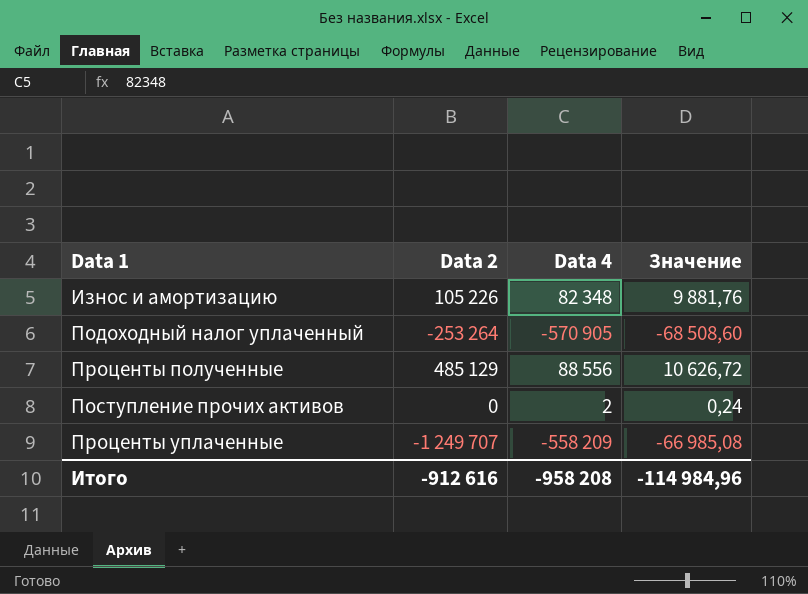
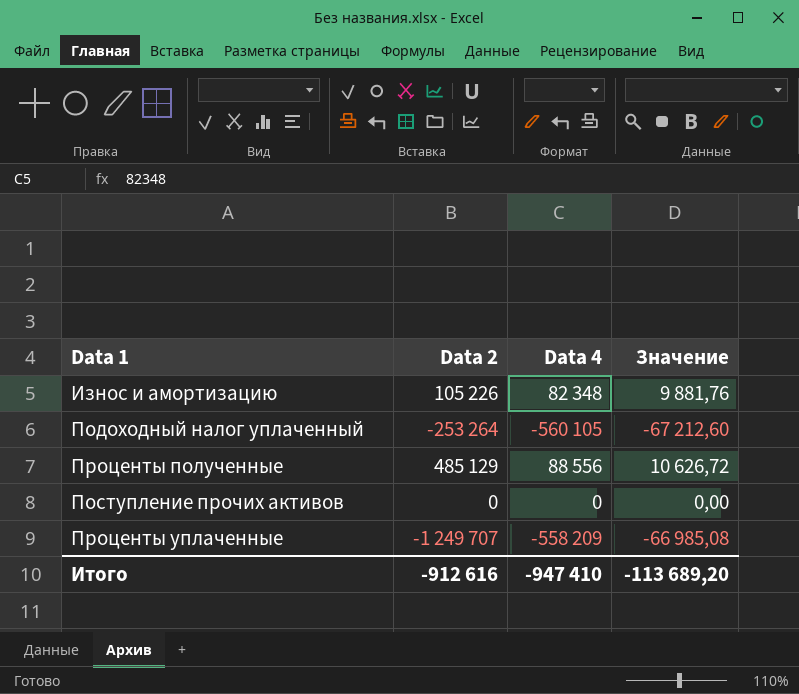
Подоходный налог уплаченный | Data 4: -570 905 -> -560 105
Подоходный налог уплаченный | Значение: -68 508,60 -> -67 212,60
Поступление прочих активов | Data 4: 2 -> 0
Поступление прочих активов | Значение: 0,24 -> 0,00
Итого | Data 4: -958 208 -> -947 410
Итого | Значение: -114 984,96 -> -113 689,20

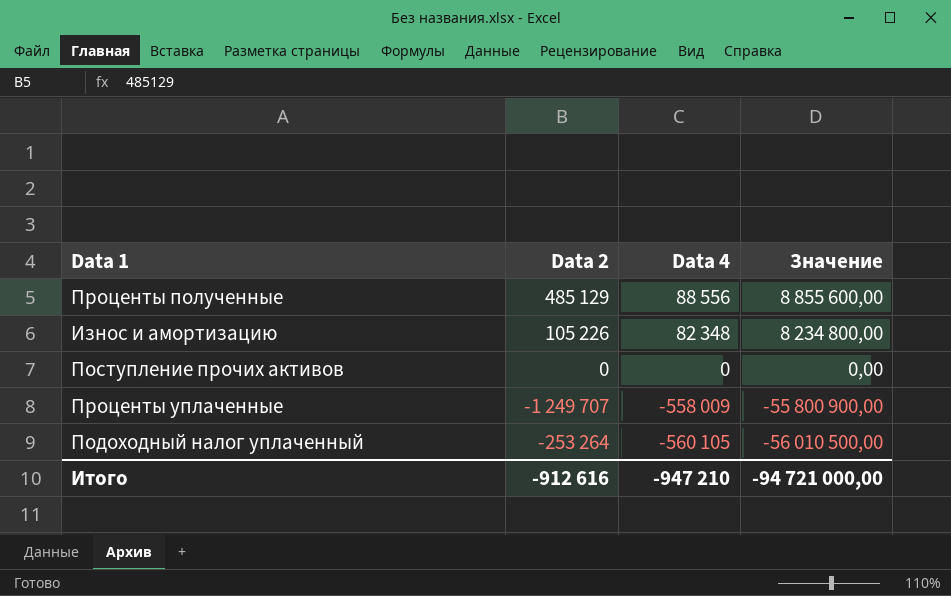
row order: none -> Data 4 descending
column Значение | formula: [Data 4] * 0,12 -> [Data 4] * 100
Проценты уплаченные | Data 4: -558 209 -> -558 009
Итого | Data 4: -947 410 -> -947 210
Итого | Значение: -113 689,20 -> -94 721 000,00

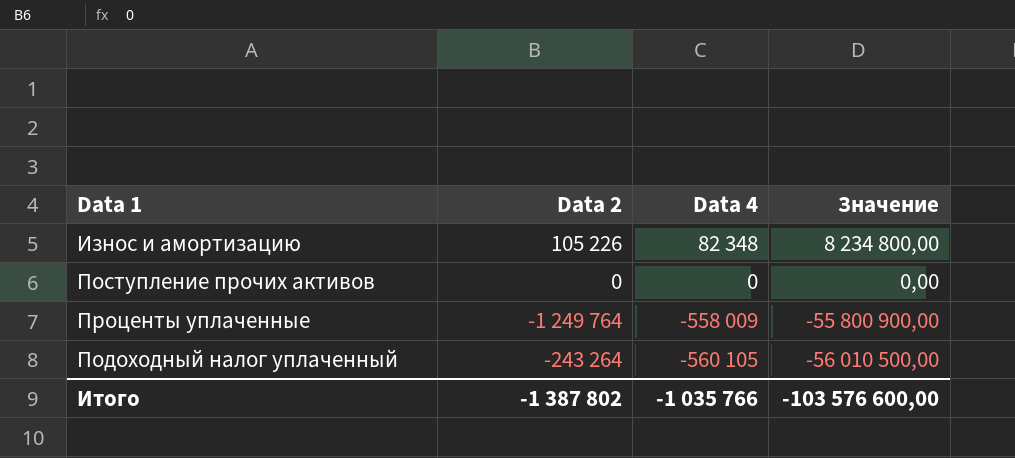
row Проценты полученные: 485 129 | 88 556 | 8 855 600,00 -> none
Проценты уплаченные | Data 2: -1 249 707 -> -1 249 764
Подоходный налог уплаченный | Data 2: -253 264 -> -243 264
Итого | Data 2: -912 616 -> -1 387 802
Итого | Data 4: -947 210 -> -1 035 766
Итого | Значение: -94 721 000,00 -> -103 576 600,00

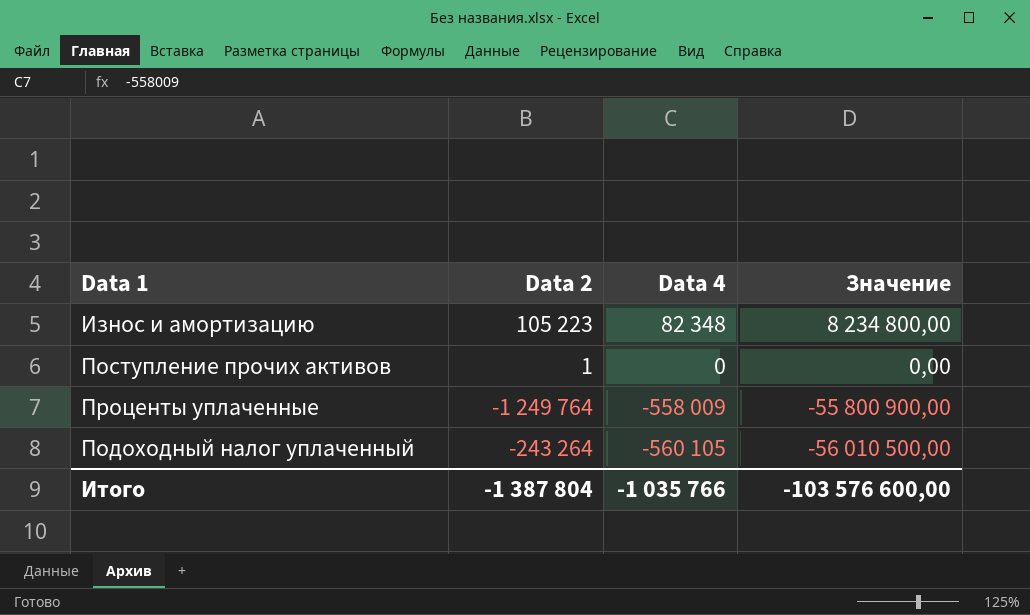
Износ и амортизацию | Data 2: 105 226 -> 105 223
Поступление прочих активов | Data 2: 0 -> 1
Итого | Data 2: -1 387 802 -> -1 387 804

